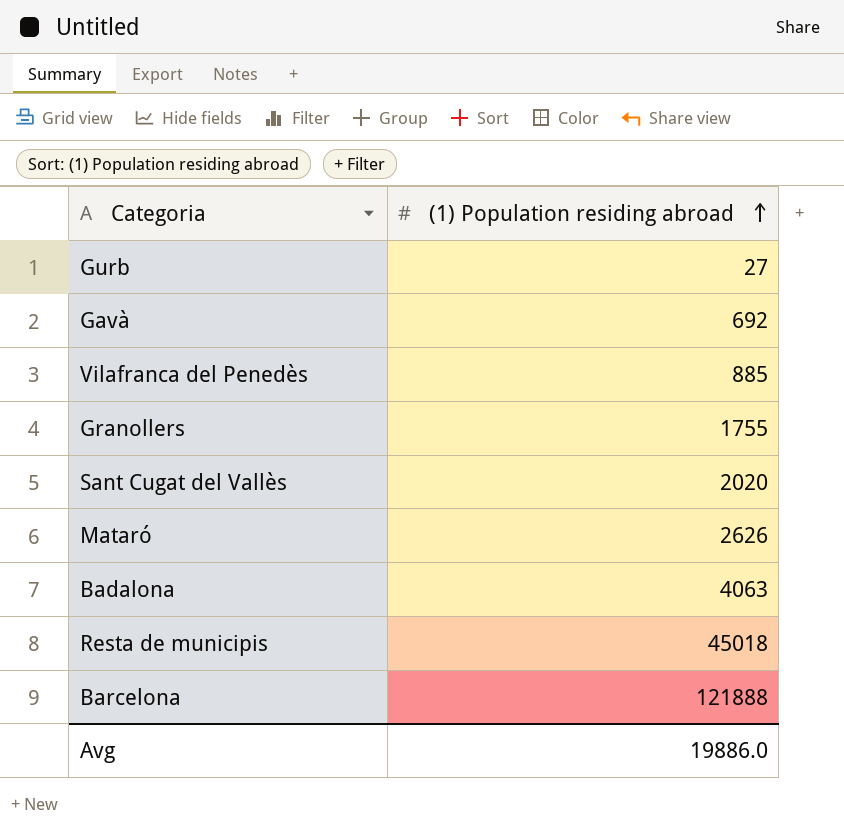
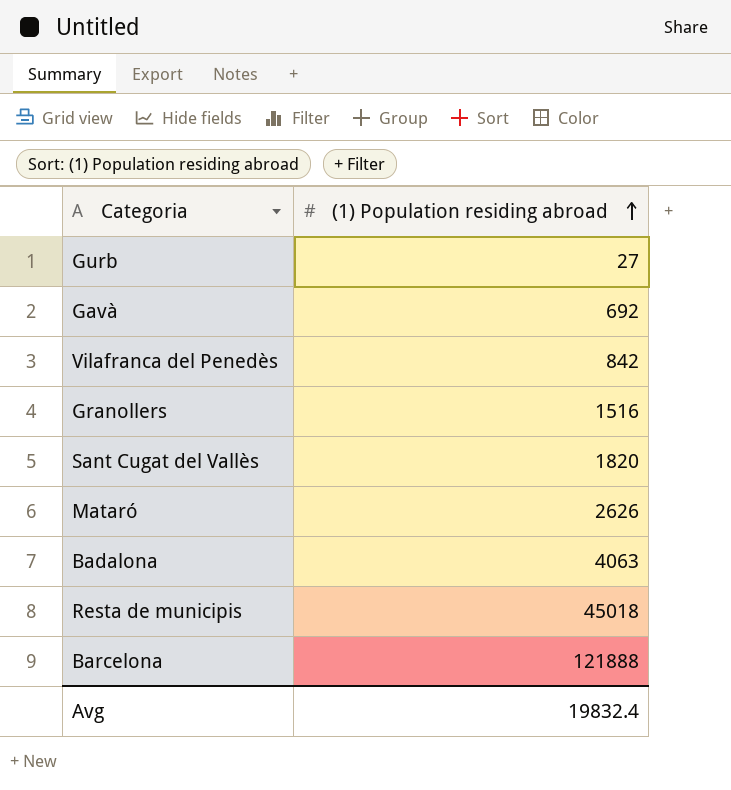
Vilafranca del Penedès | (1) Population residing abroad: 885 -> 842
Granollers | (1) Population residing abroad: 1755 -> 1516
Sant Cugat del Vallès | (1) Population residing abroad: 2020 -> 1820
Avg | (1) Population residing abroad: 19886.0 -> 19832.4

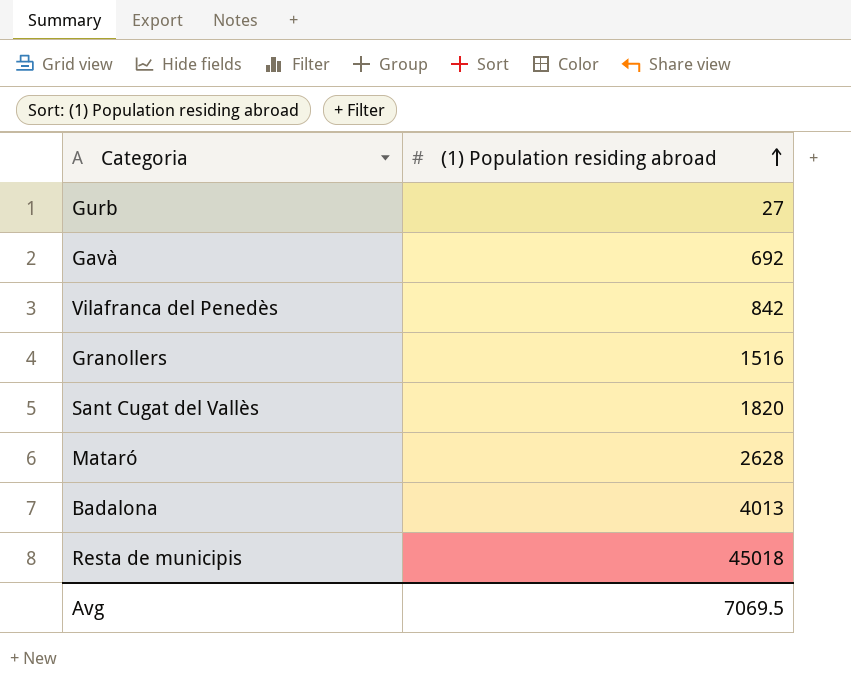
row Barcelona: 121888 -> none
Mataró | (1) Population residing abroad: 2626 -> 2628
Badalona | (1) Population residing abroad: 4063 -> 4013
Avg | (1) Population residing abroad: 19832.4 -> 7069.5

